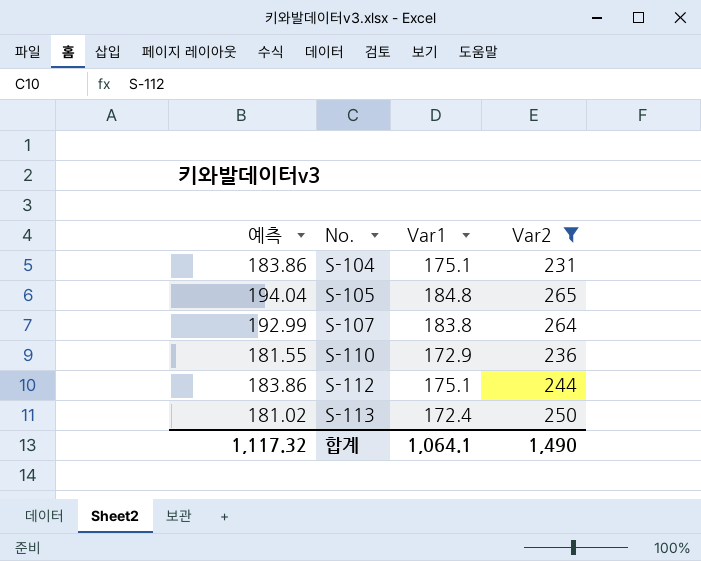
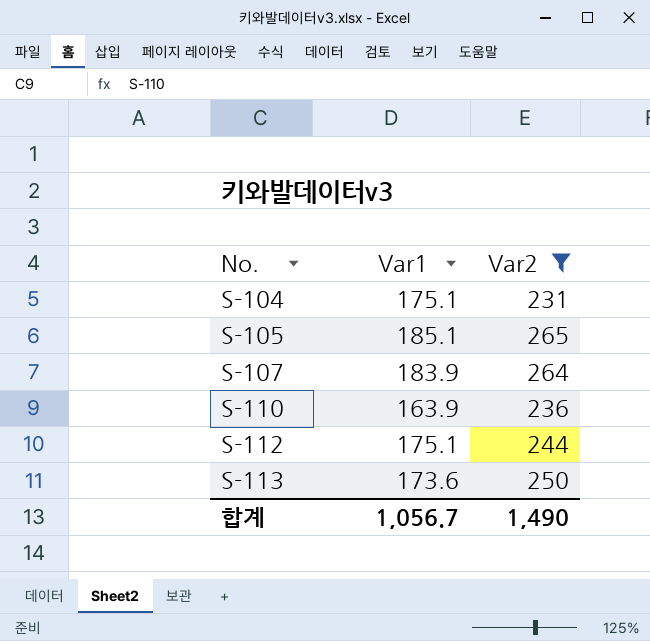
column 예측 | formula: [Var1] * 1.05 -> none
S-105 | Var1: 184.8 -> 185.1
S-107 | Var1: 183.8 -> 183.9
S-110 | Var1: 172.9 -> 163.9
S-113 | Var1: 172.4 -> 173.6
합계 | Var1: 1,064.1 -> 1,056.7

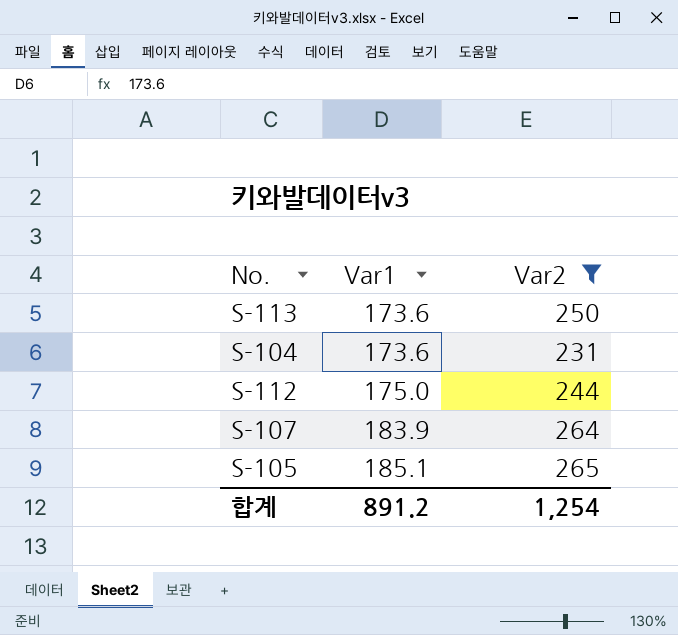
row order: No. ascending -> Var1 ascending
row S-110: 163.9 | 236 -> none
S-104 | Var1: 175.1 -> 173.6
S-112 | Var1: 175.1 -> 175.0
합계 | Var1: 1,056.7 -> 891.2
합계 | Var2: 1,490 -> 1,254

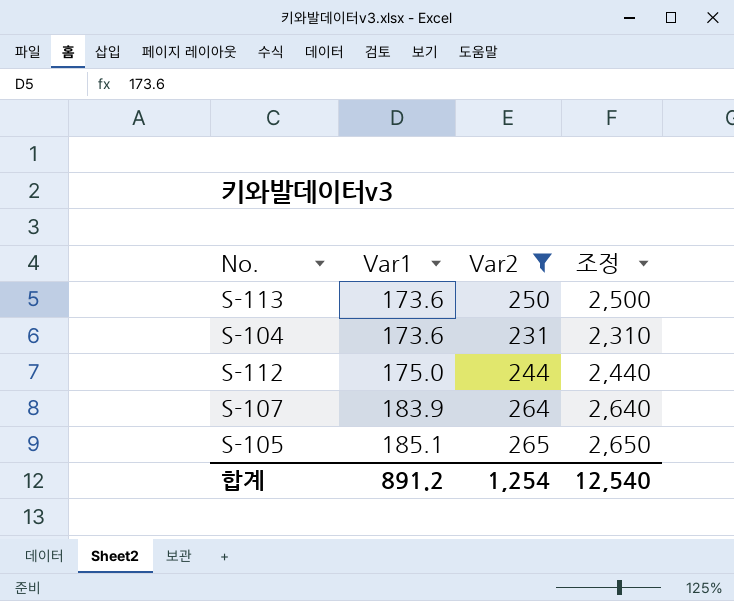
column 조정 | formula: none -> [Var2] * 10

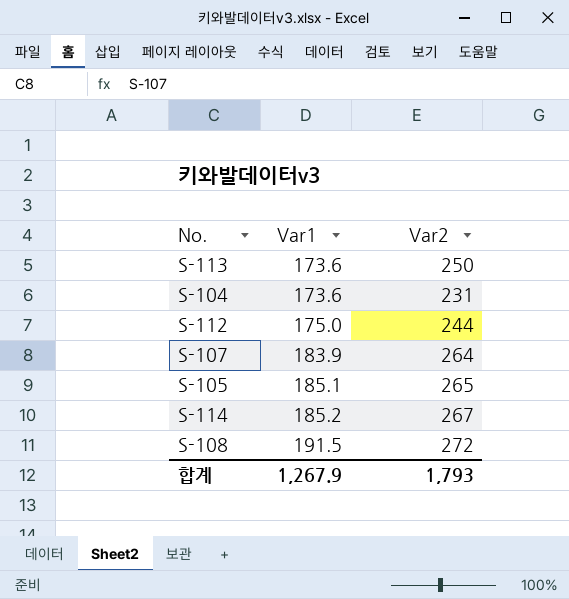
filter: Var2 <= 265 -> none
column 조정 | formula: [Var2] * 10 -> none
합계 | Var1: 891.2 -> 1,267.9
합계 | Var2: 1,254 -> 1,793

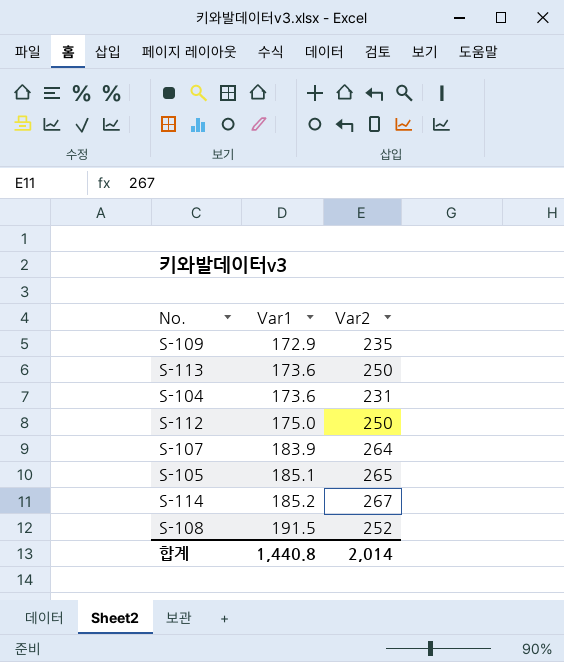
row S-109: none -> 172.9 | 235
S-112 | Var2: 244 -> 250
S-108 | Var2: 272 -> 252
합계 | Var1: 1,267.9 -> 1,440.8
합계 | Var2: 1,793 -> 2,014

